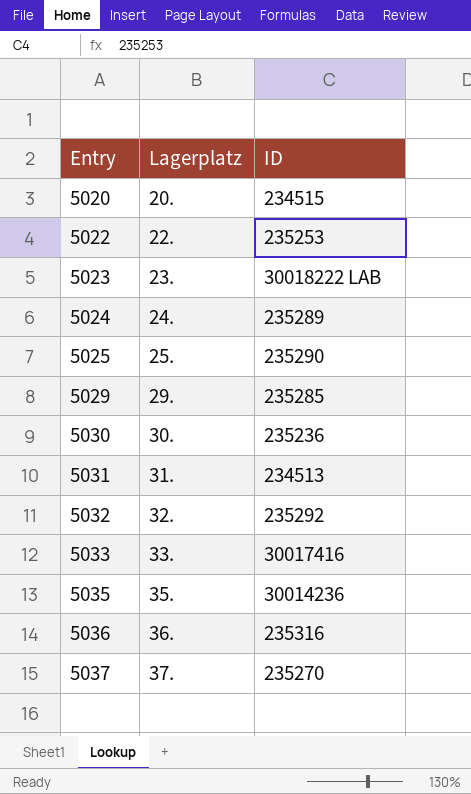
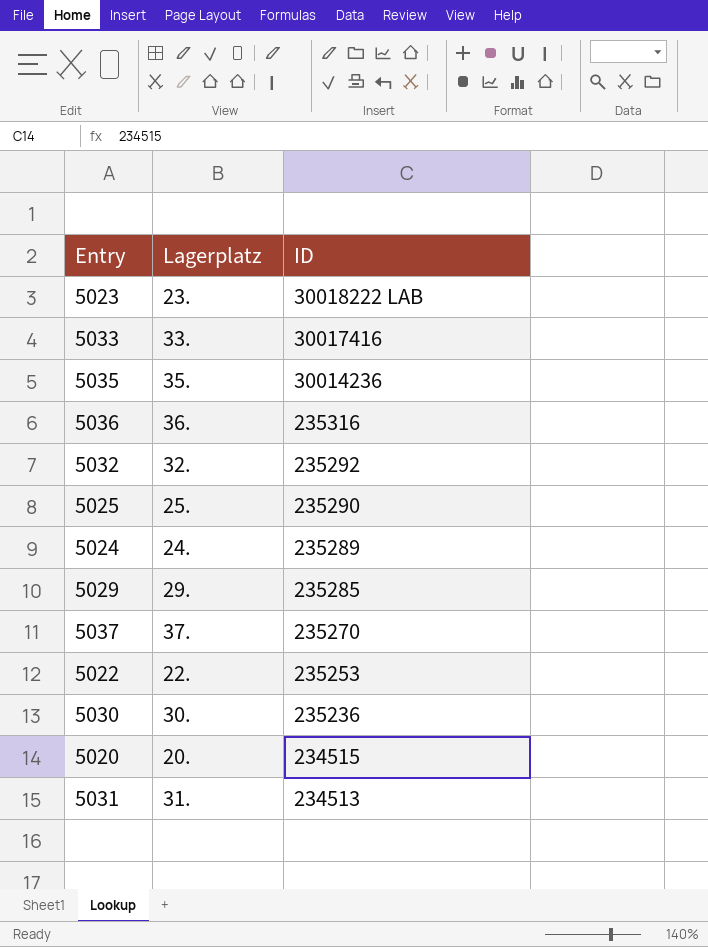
row order: Entry ascending -> ID descending

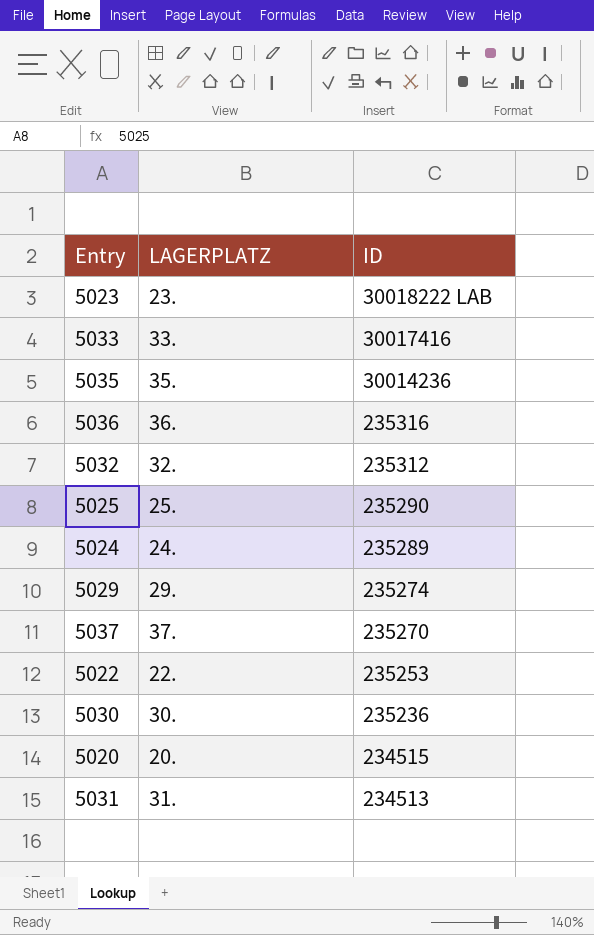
column name: Lagerplatz -> LAGERPLATZ
5032 | ID: 235292 -> 235312
5029 | ID: 235285 -> 235274

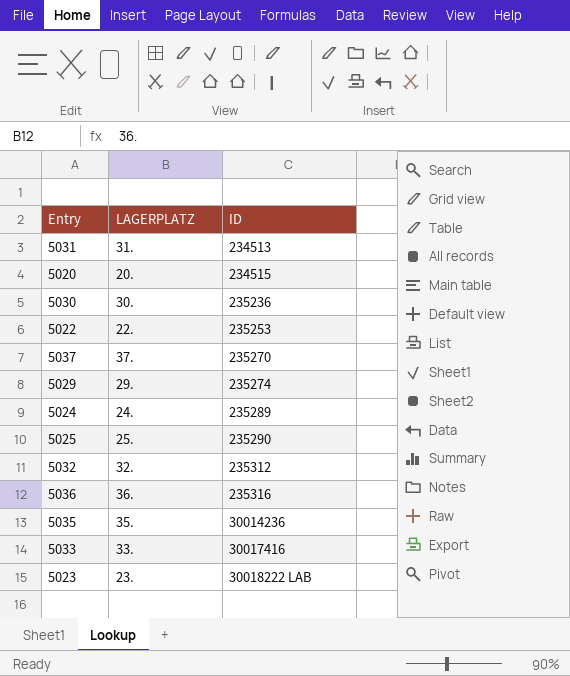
row order: ID descending -> ID ascending

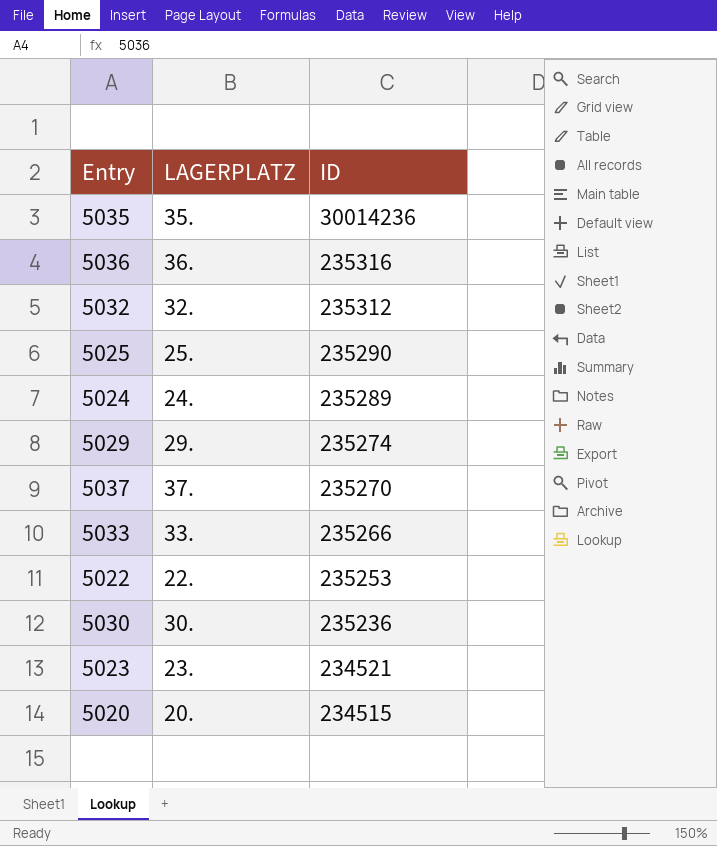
row order: ID ascending -> ID descending
row 5031: 31. | 234513 -> none
5033 | ID: 30017416 -> 235266
5023 | ID: 30018222 LAB -> 234521

